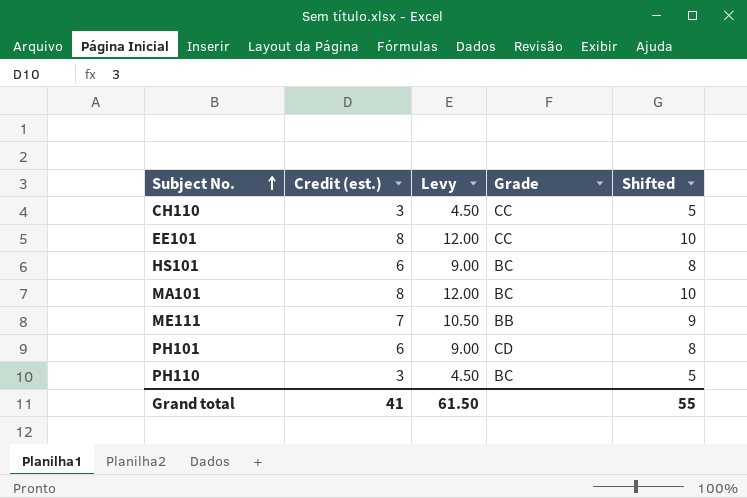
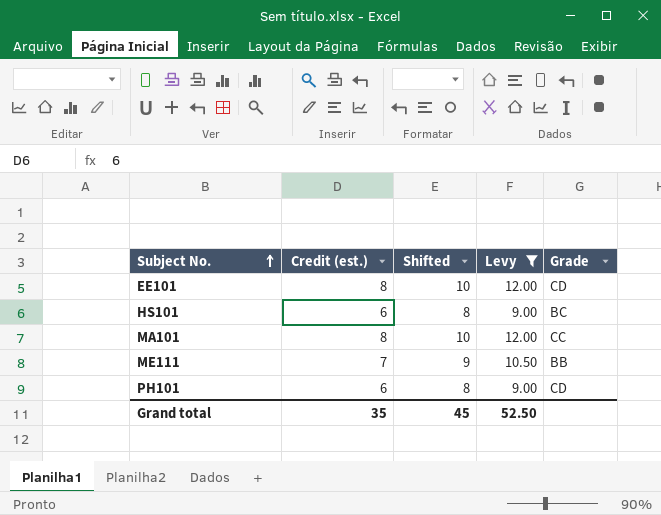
filter: none -> Levy != 4.50
column Shifted | position: 5 -> 3
EE101 | Grade: CC -> CD
MA101 | Grade: BC -> CC
Grand total | Credit (est.): 41 -> 35
Grand total | Shifted: 55 -> 45
Grand total | Levy: 61.50 -> 52.50

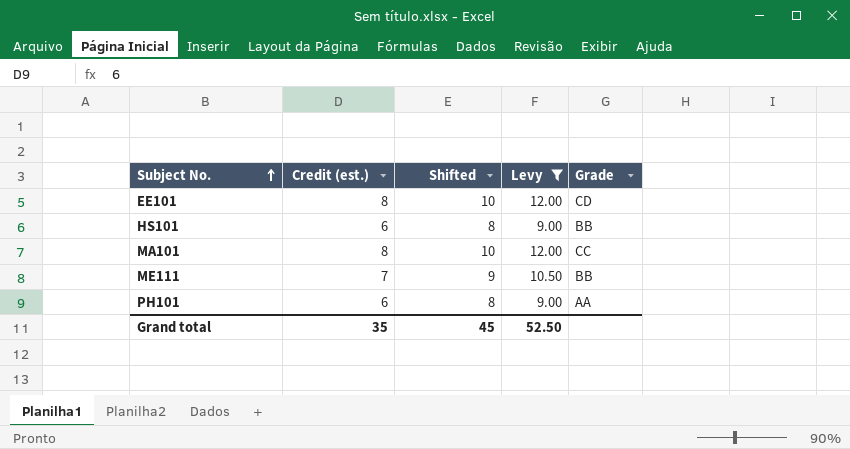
HS101 | Grade: BC -> BB
PH101 | Grade: CD -> AA

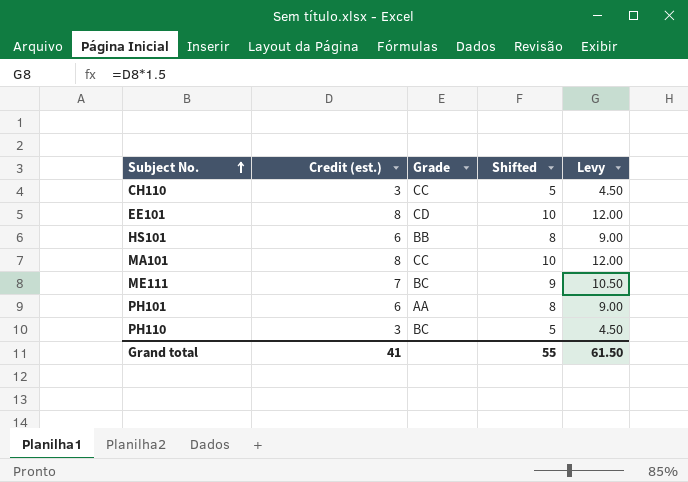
filter: Levy != 4.50 -> none
column Grade | position: 5 -> 3
ME111 | Grade: BB -> BC
Grand total | Credit (est.): 35 -> 41
Grand total | Shifted: 45 -> 55
Grand total | Levy: 52.50 -> 61.50

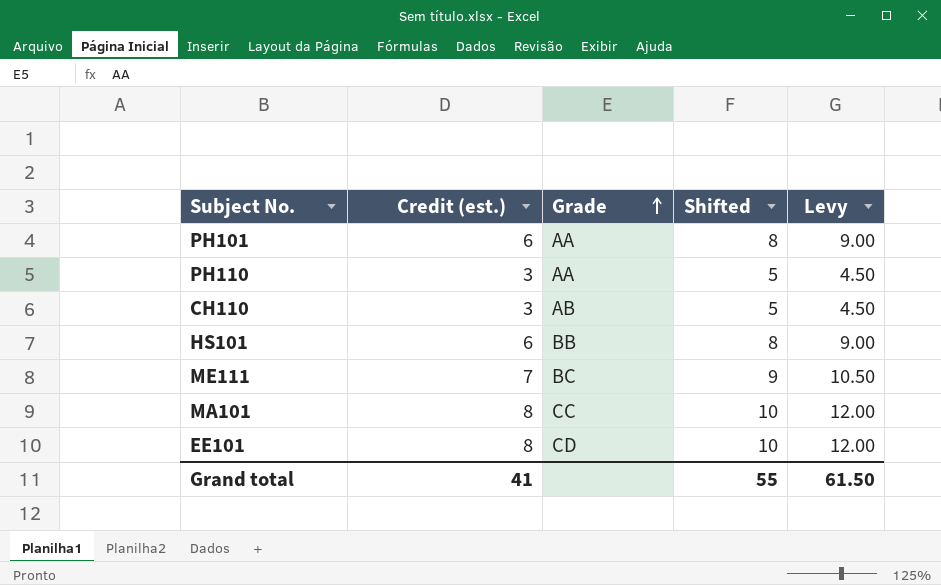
row order: Subject No. ascending -> Grade ascending
PH110 | Grade: BC -> AA
CH110 | Grade: CC -> AB

